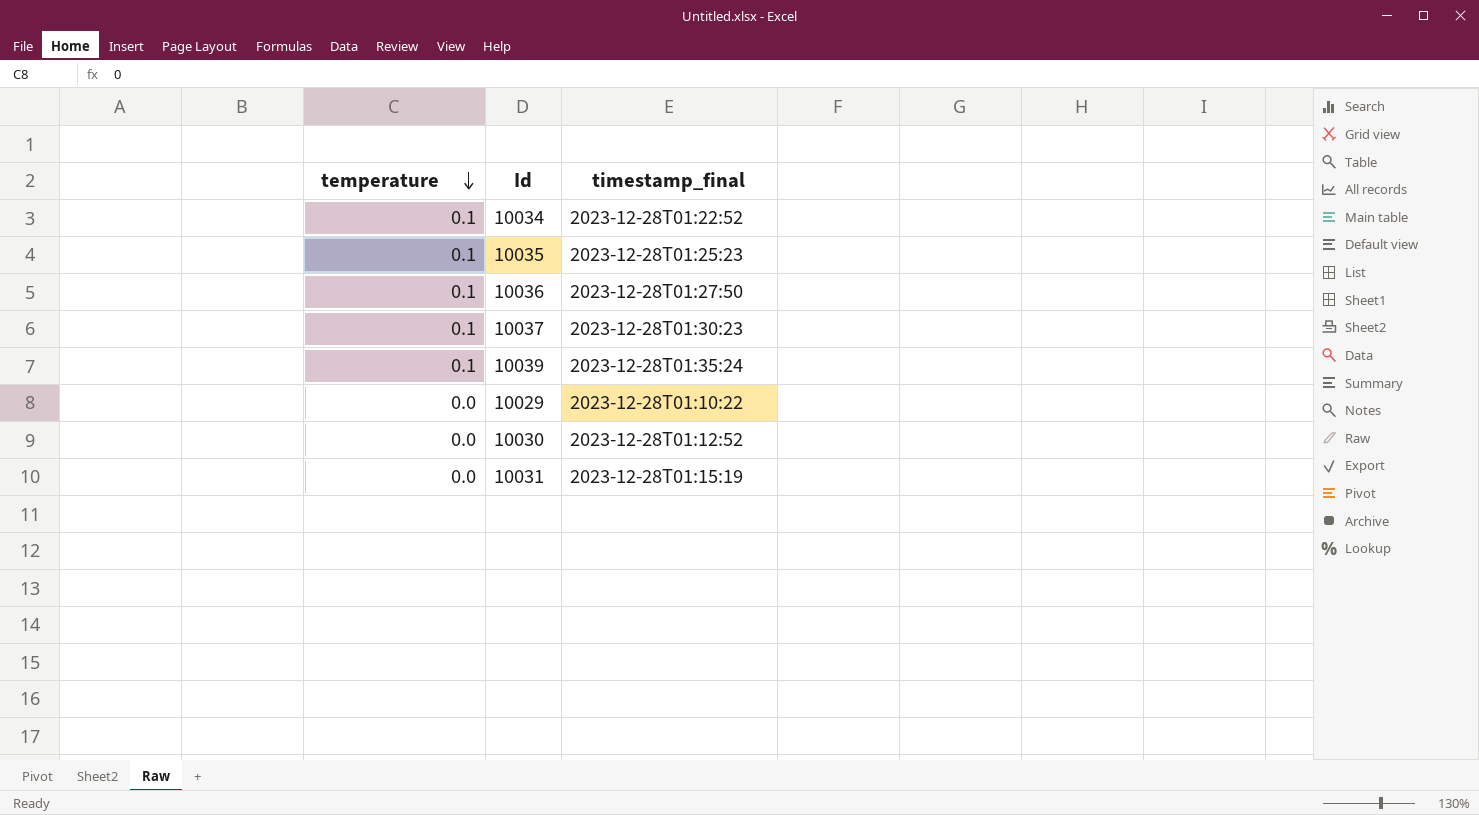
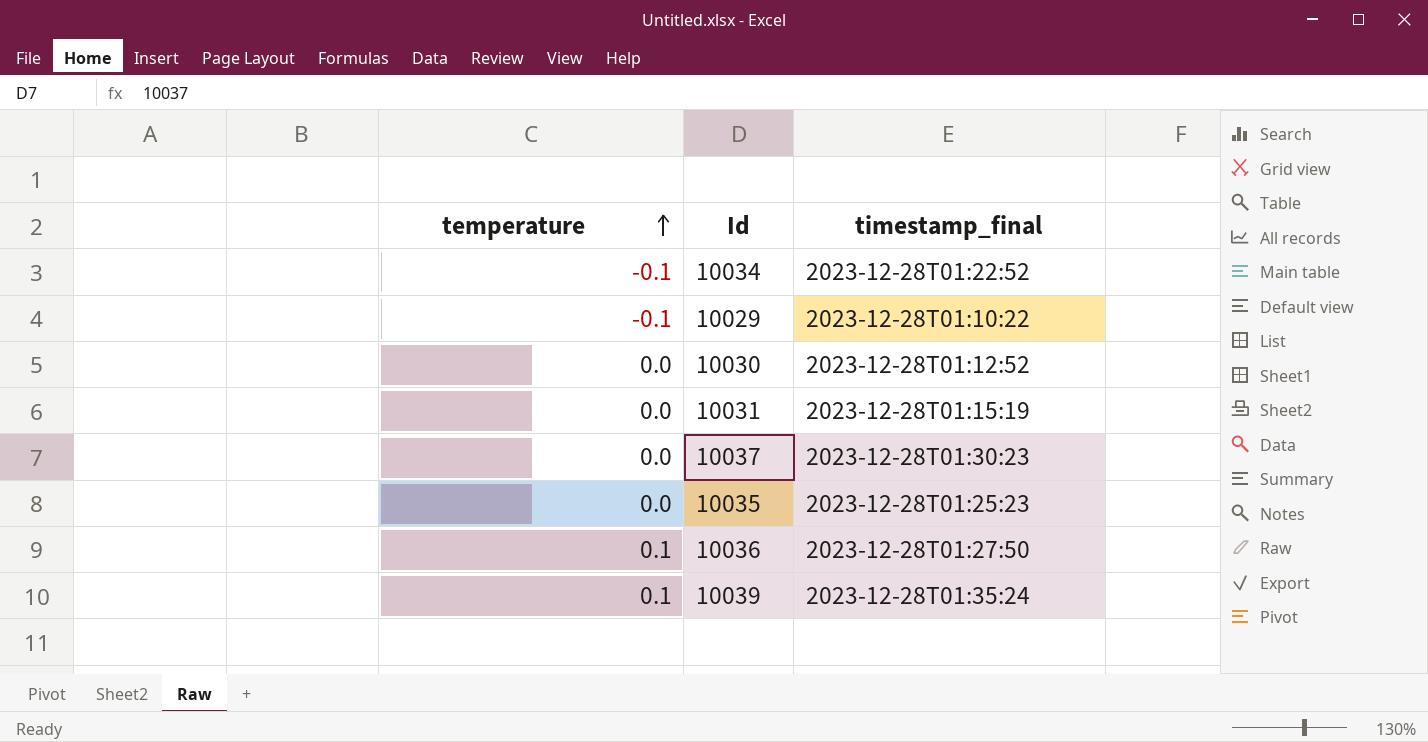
row order: temperature descending -> temperature ascending
10034 | temperature: 0.1 -> -0.1
10029 | temperature: 0.0 -> -0.1
10037 | temperature: 0.1 -> 0.0
10035 | temperature: 0.1 -> 0.0

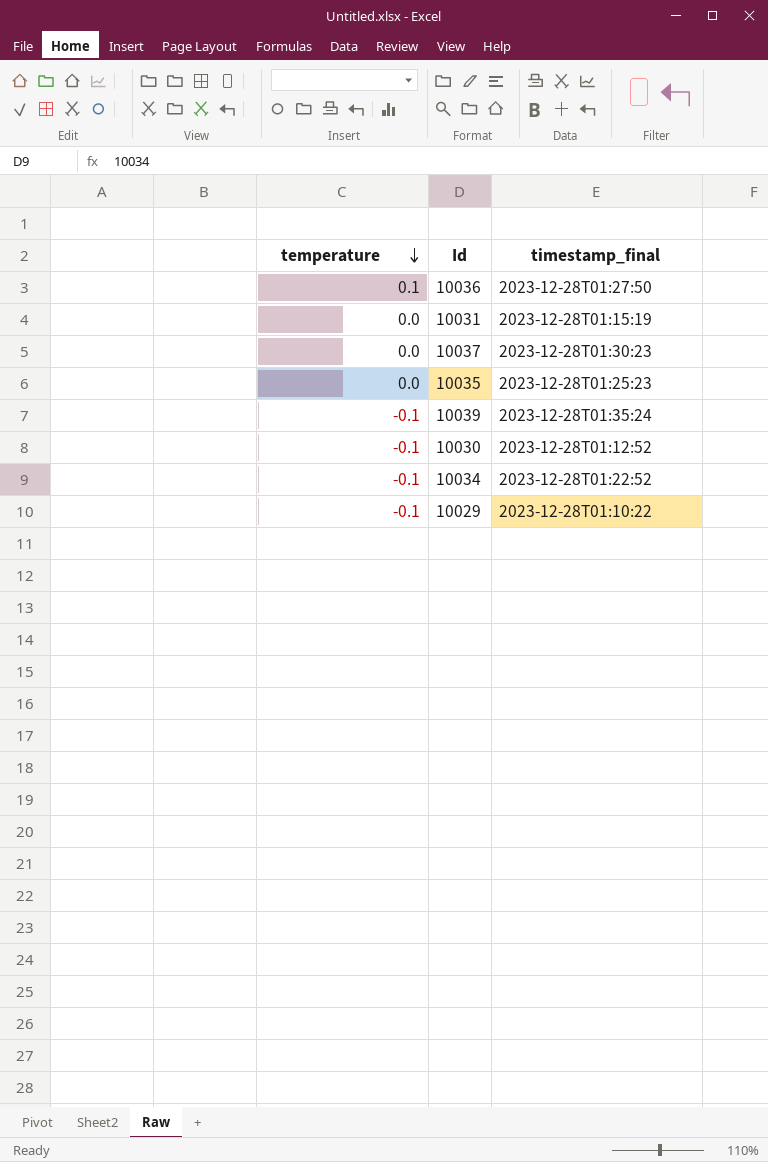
row order: temperature ascending -> temperature descending
10039 | temperature: 0.1 -> -0.1
10030 | temperature: 0.0 -> -0.1

